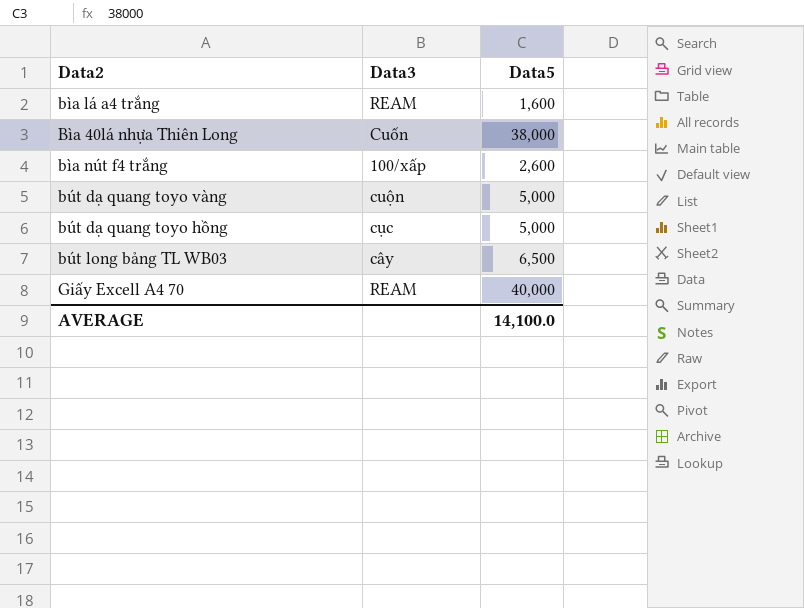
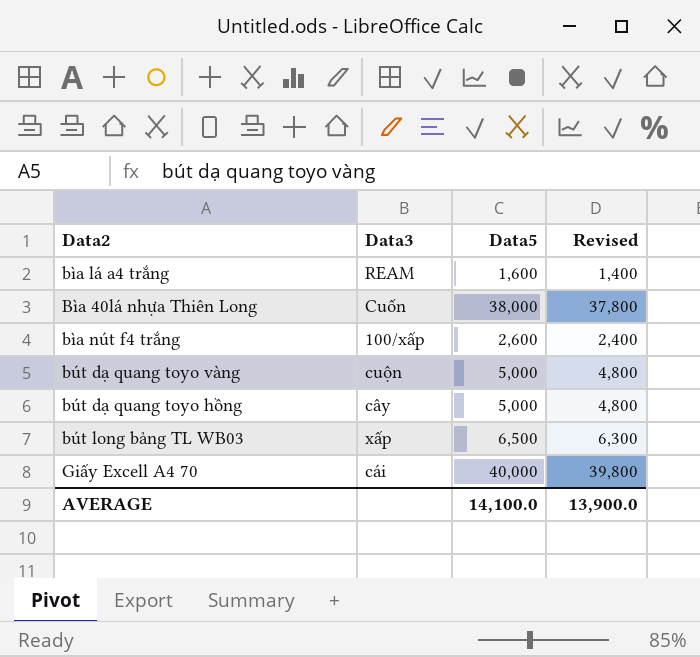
column Revised | formula: none -> [Data5] - 200
bút dạ quang toyo hồng | Data3: cục -> cây
bút long bảng TL WB03 | Data3: cây -> xấp
Giấy Excell A4 70 | Data3: REAM -> cái

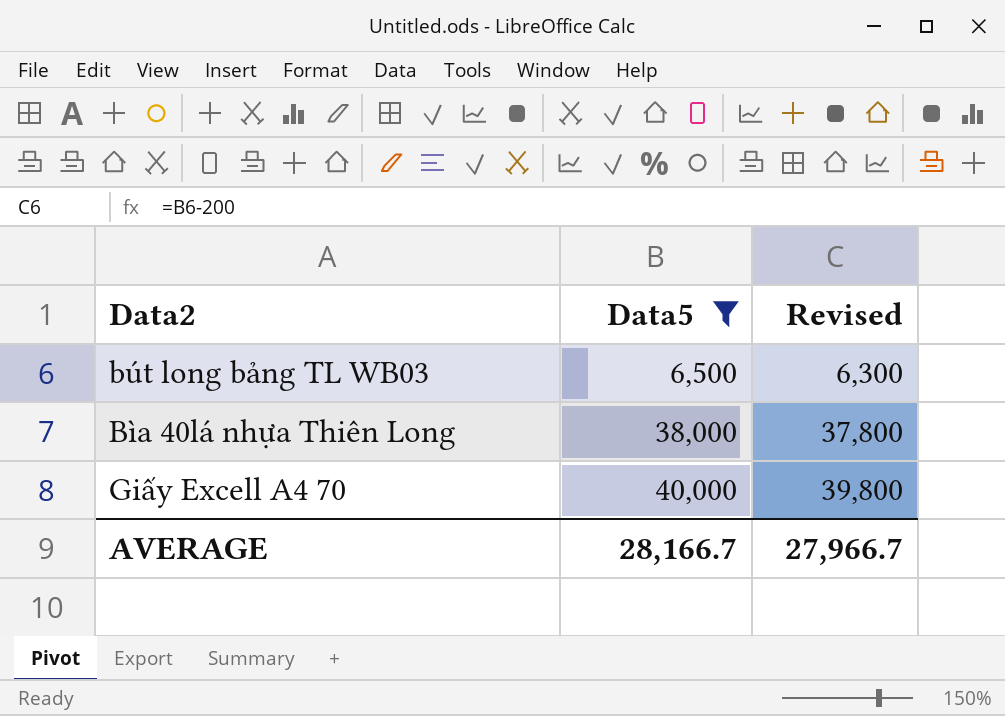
filter: none -> Data5 >= 6,500
row order: none -> Data5 ascending
column Data3 | position: 2 -> none
AVERAGE | Data5: 14,100.0 -> 28,166.7
AVERAGE | Revised: 13,900.0 -> 27,966.7

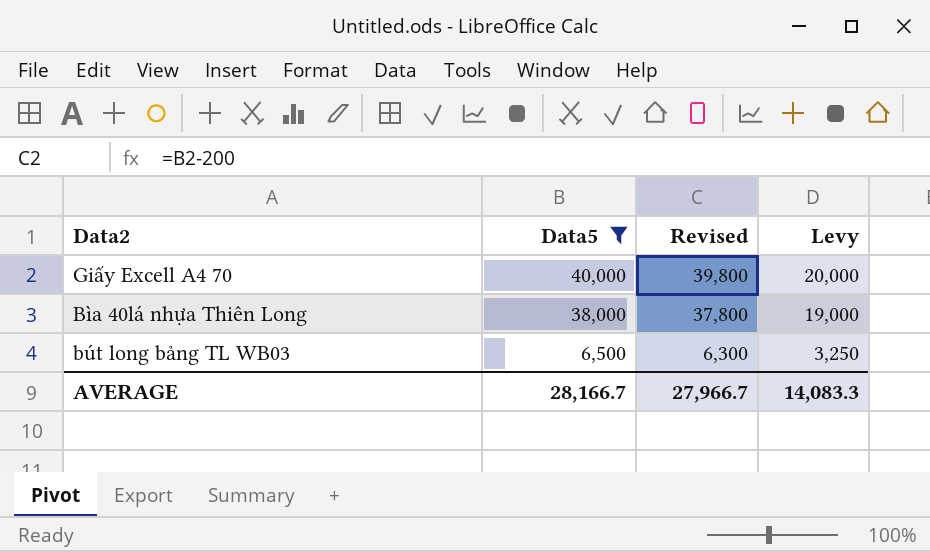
row order: Data5 ascending -> Data5 descending
column Levy | formula: none -> [Data5] * 0.5

